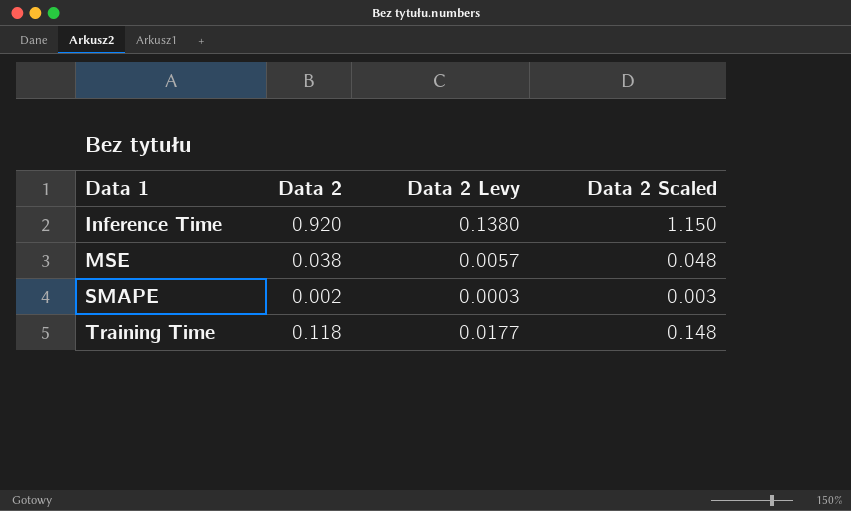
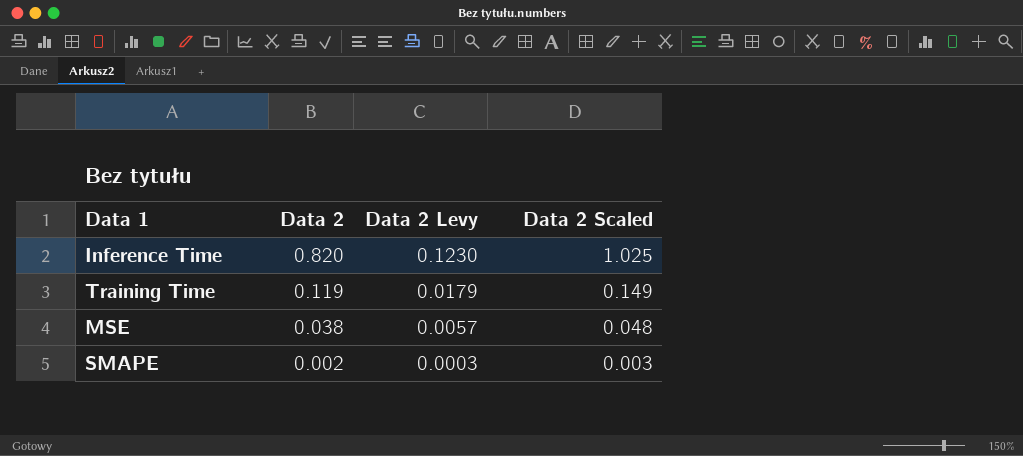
row order: Data 1 ascending -> Data 2 descending
Inference Time | Data 2: 0.920 -> 0.820
Inference Time | Data 2 Levy: 0.1380 -> 0.1230
Inference Time | Data 2 Scaled: 1.150 -> 1.025
Training Time | Data 2: 0.118 -> 0.119
Training Time | Data 2 Levy: 0.0177 -> 0.0179
Training Time | Data 2 Scaled: 0.148 -> 0.149

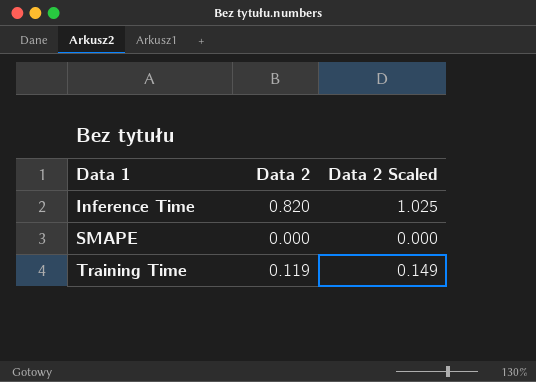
row order: Data 2 descending -> Data 1 ascending
column Data 2 Levy | formula: [Data 2] * 0.15 -> none
row MSE: 0.038 | 0.0057 | 0.048 -> none
SMAPE | Data 2: 0.002 -> 0.000
SMAPE | Data 2 Scaled: 0.003 -> 0.000

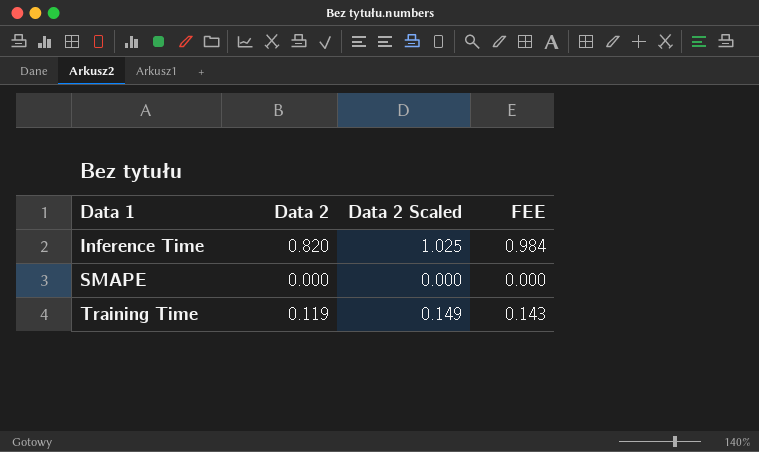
column FEE | formula: none -> [Data 2] * 1.2

